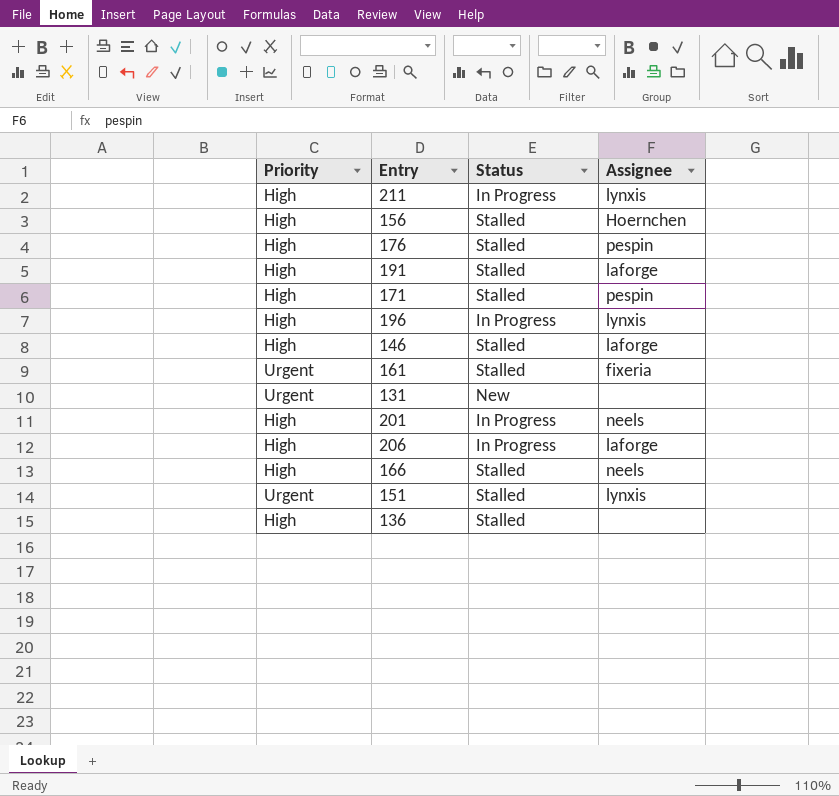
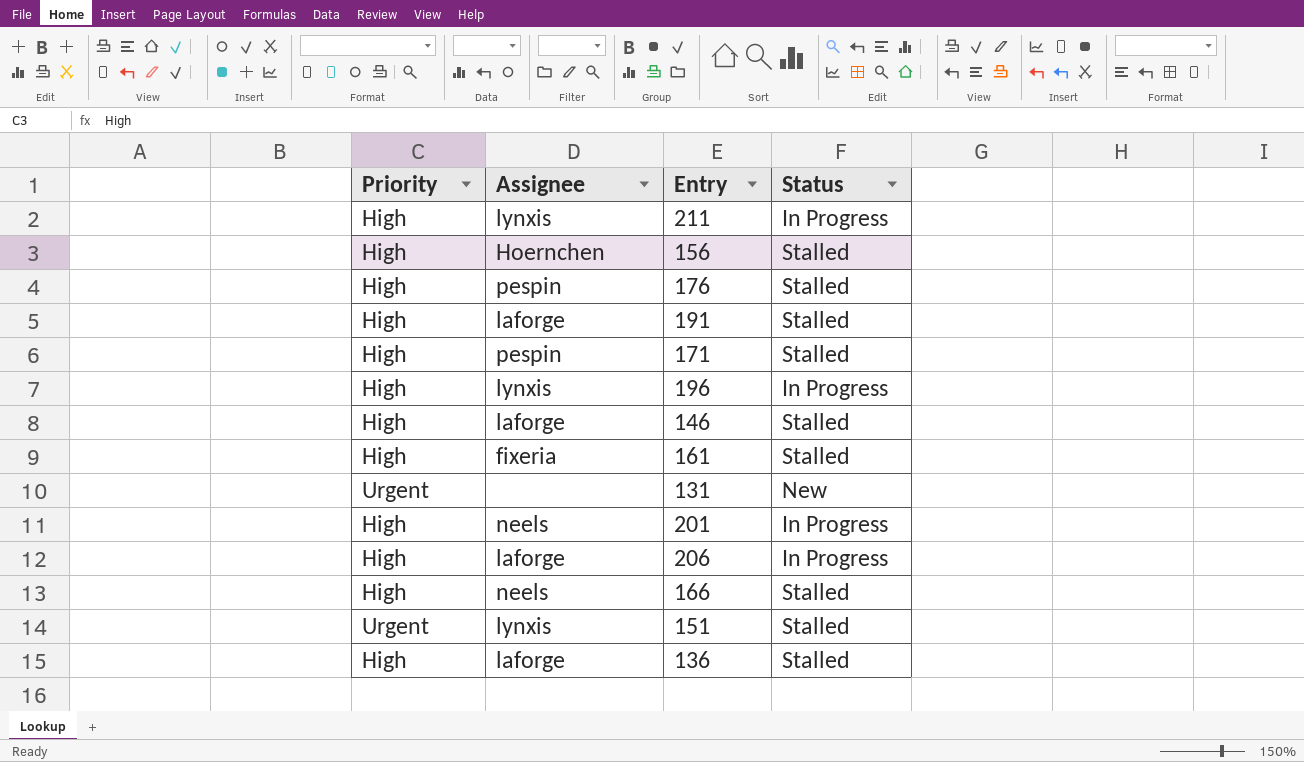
column Assignee | position: 4 -> 2
161 | Priority: Urgent -> High
136 | Assignee: none -> laforge

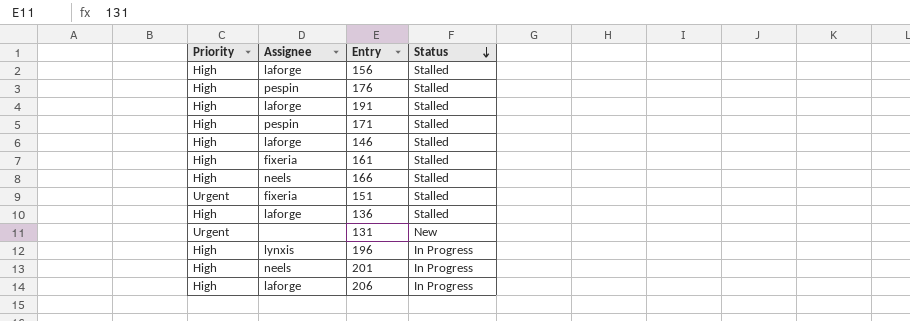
row order: none -> Status descending
row 211: High | lynxis | In Progress -> none
156 | Assignee: Hoernchen -> laforge
151 | Assignee: lynxis -> fixeria

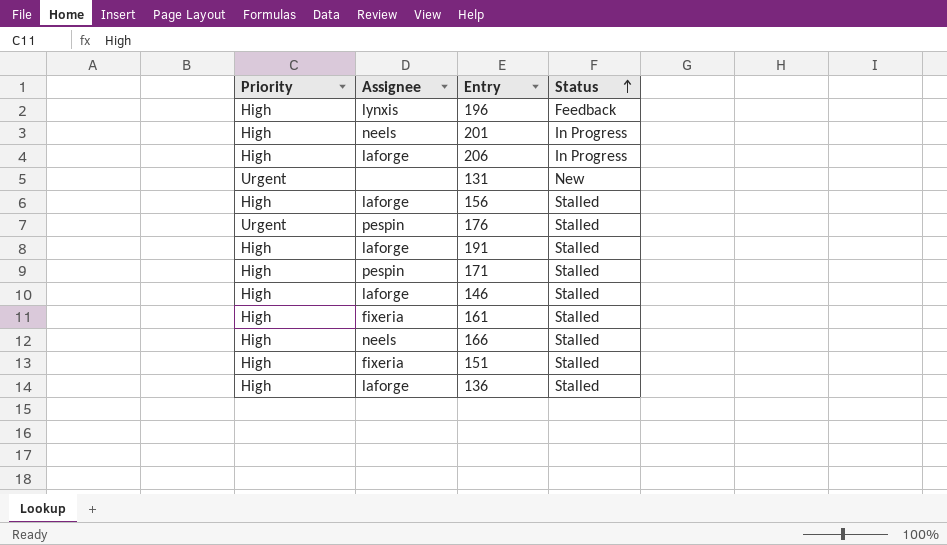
row order: Status descending -> Status ascending
196 | Status: In Progress -> Feedback
176 | Priority: High -> Urgent
151 | Priority: Urgent -> High

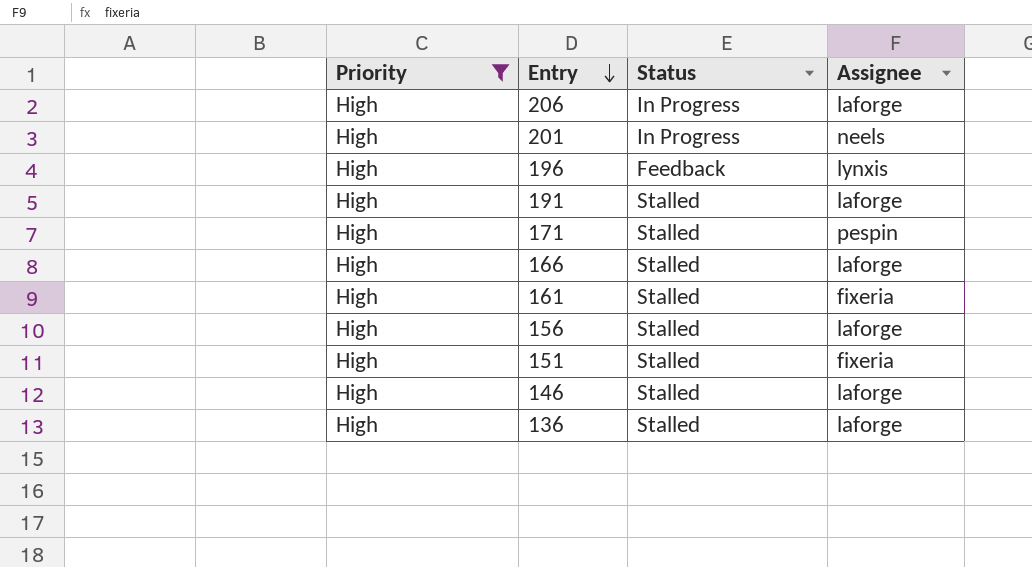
filter: none -> Priority = High
row order: Status ascending -> Entry descending
column Assignee | position: 2 -> 4
166 | Assignee: neels -> laforge

